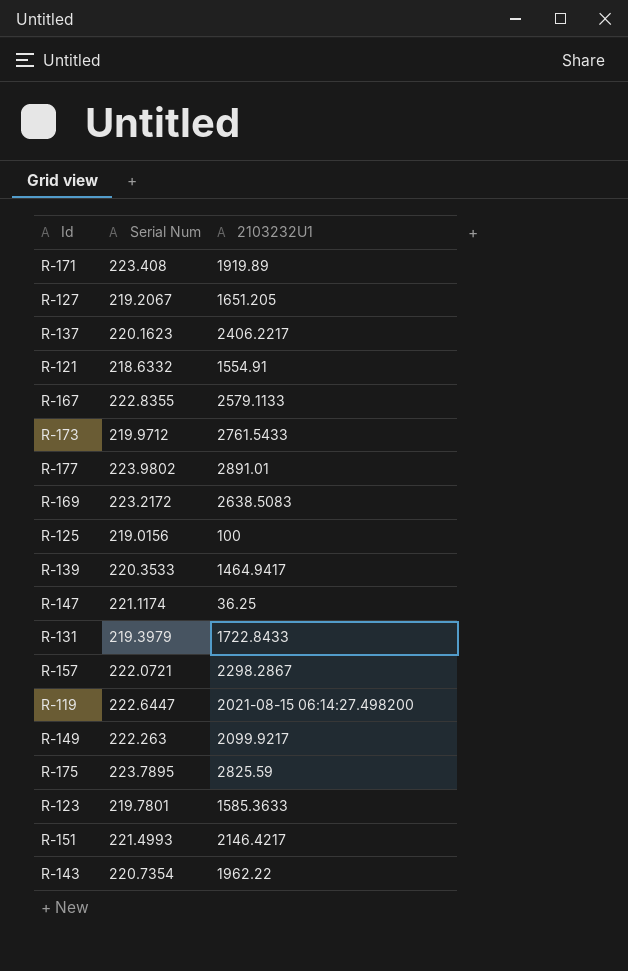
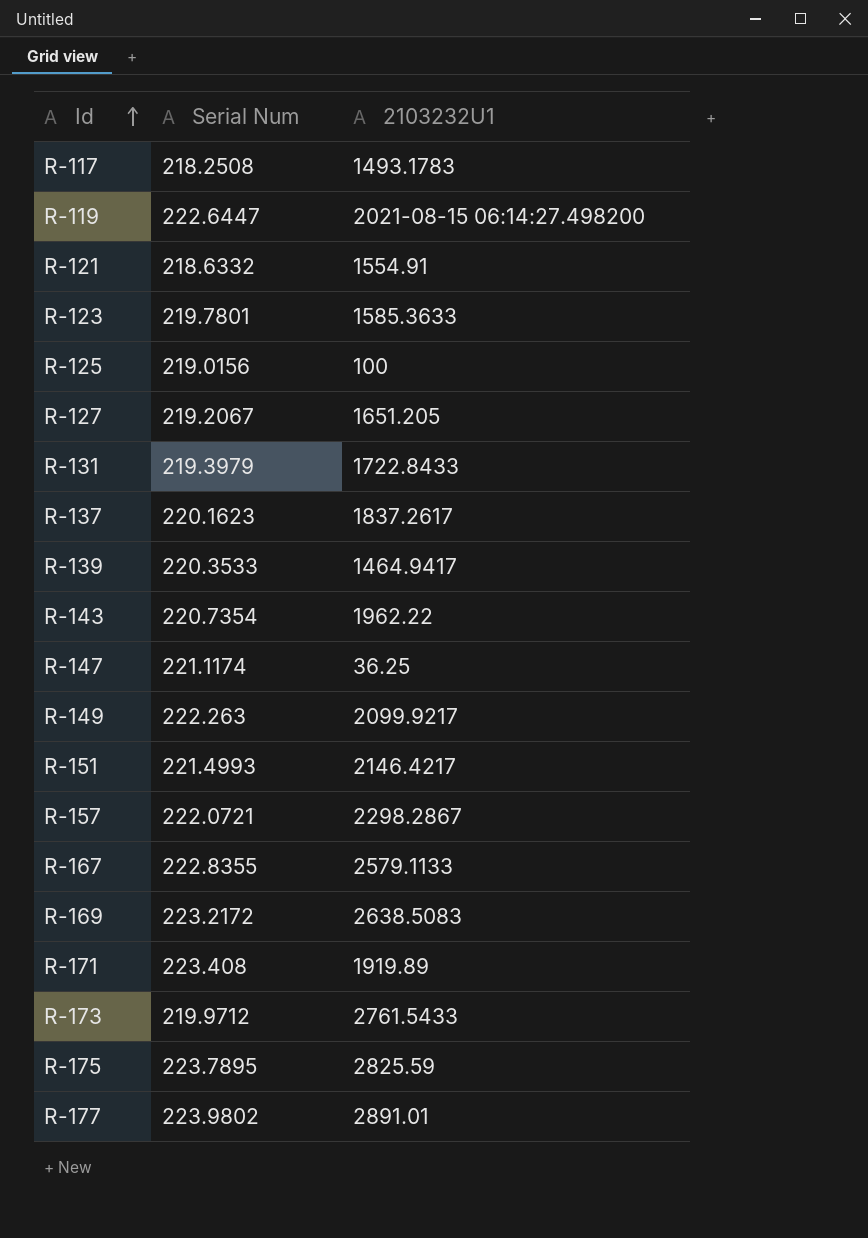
row order: none -> Id ascending
row R-117: none -> 218.2508 | 1493.1783
R-137 | 2103232U1: 2406.2217 -> 1837.2617

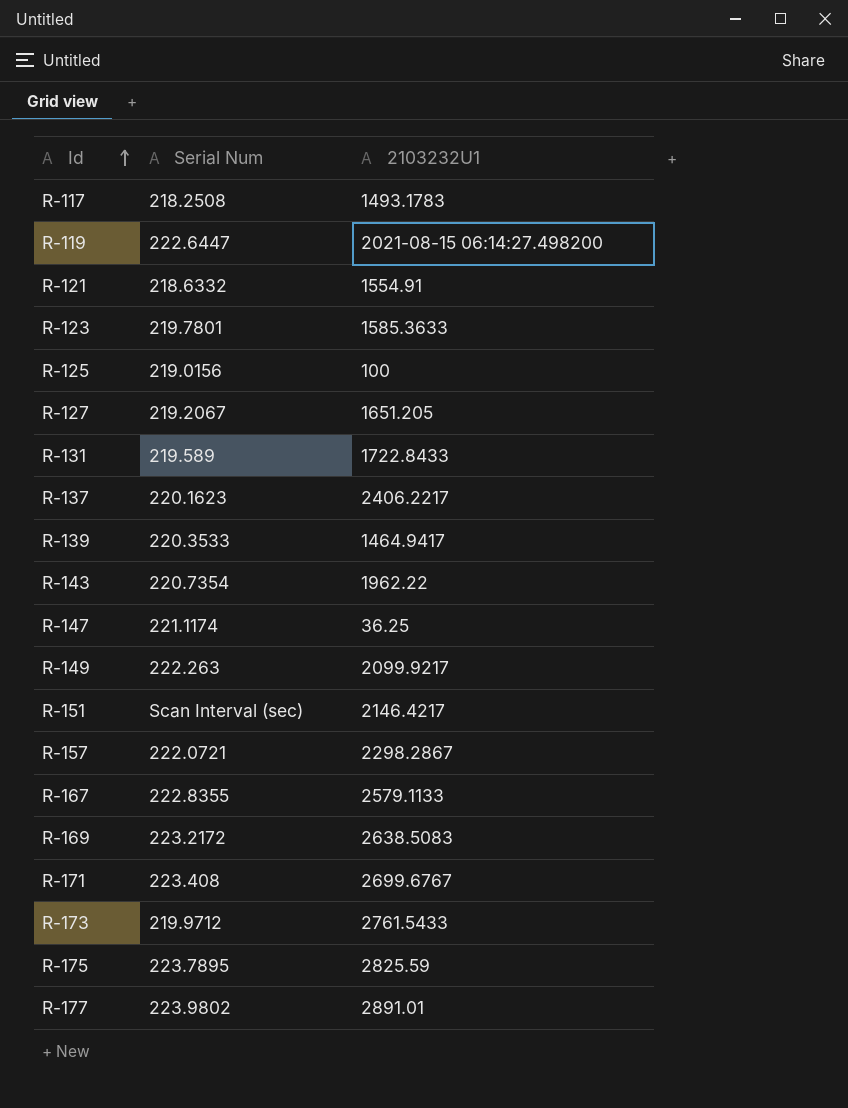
R-131 | Serial Num: 219.3979 -> 219.589
R-137 | 2103232U1: 1837.2617 -> 2406.2217
R-151 | Serial Num: 221.4993 -> Scan Interval (sec)
R-171 | 2103232U1: 1919.89 -> 2699.6767

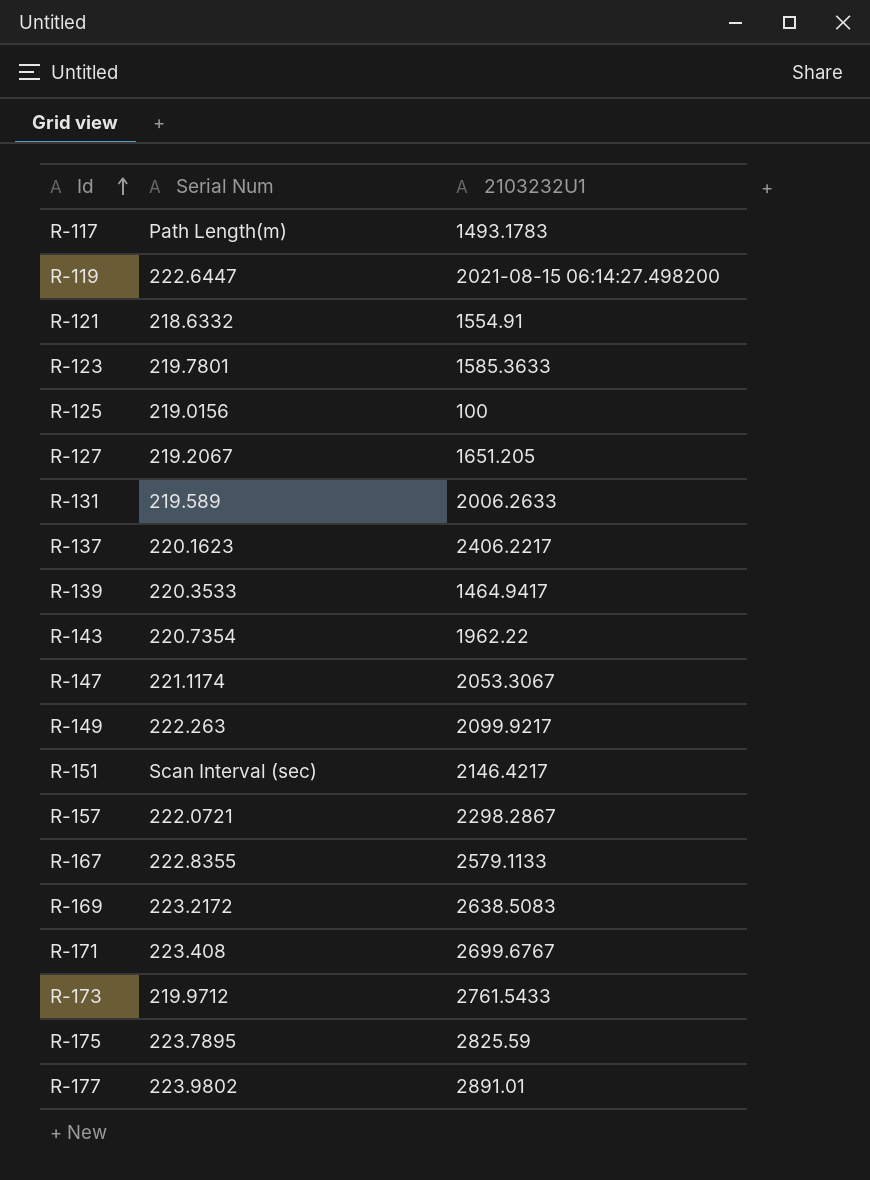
R-117 | Serial Num: 218.2508 -> Path Length(m)
R-131 | 2103232U1: 1722.8433 -> 2006.2633
R-147 | 2103232U1: 36.25 -> 2053.3067

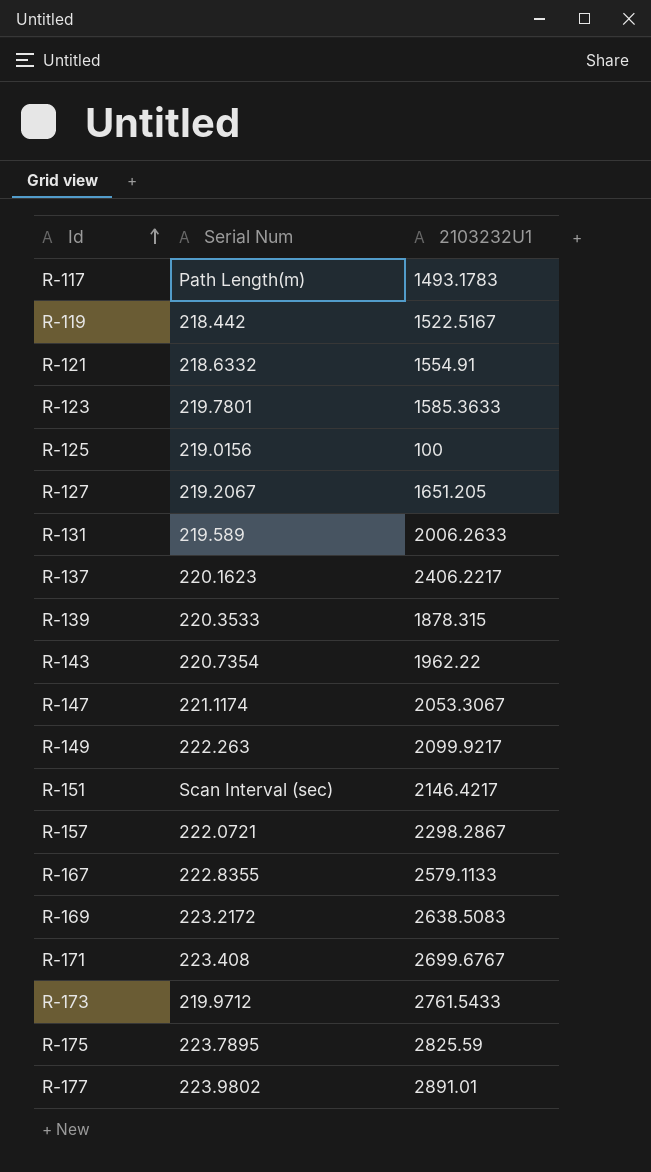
R-119 | Serial Num: 222.6447 -> 218.442
R-119 | 2103232U1: 2021-08-15 06:14:27.498200 -> 1522.5167
R-139 | 2103232U1: 1464.9417 -> 1878.315

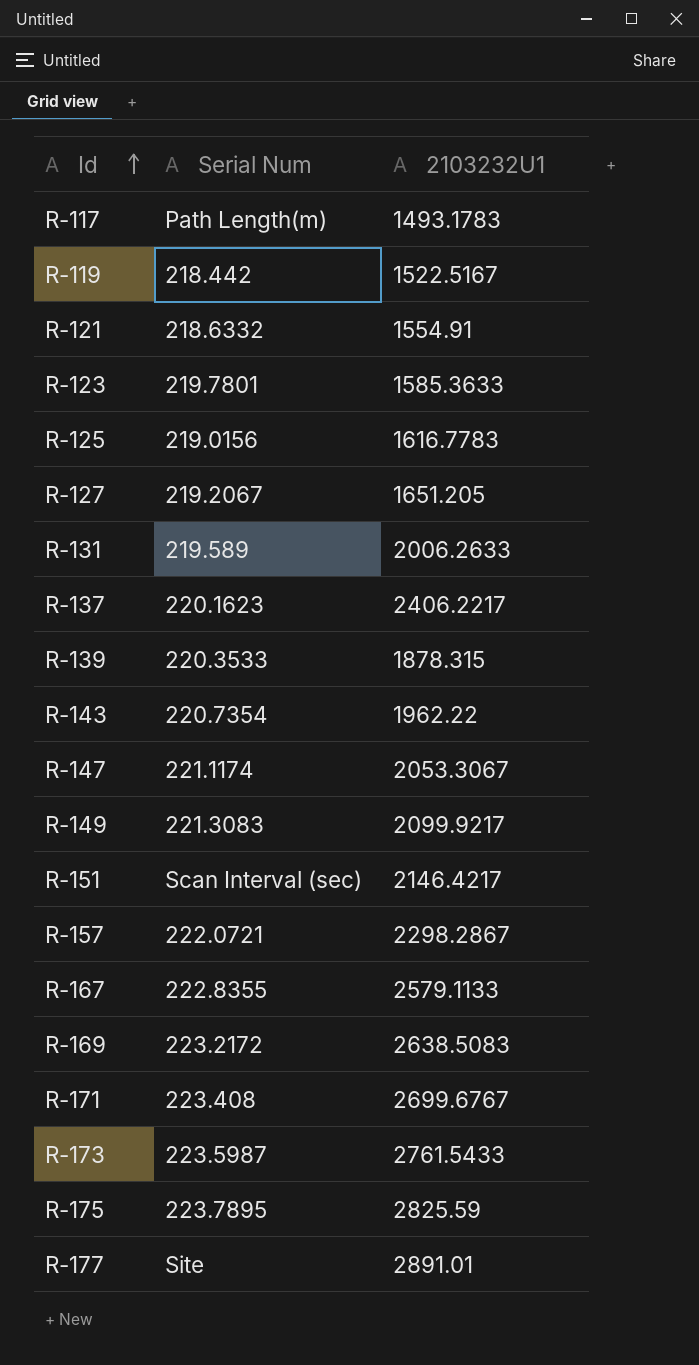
R-125 | 2103232U1: 100 -> 1616.7783
R-149 | Serial Num: 222.263 -> 221.3083
R-173 | Serial Num: 219.9712 -> 223.5987
R-177 | Serial Num: 223.9802 -> Site

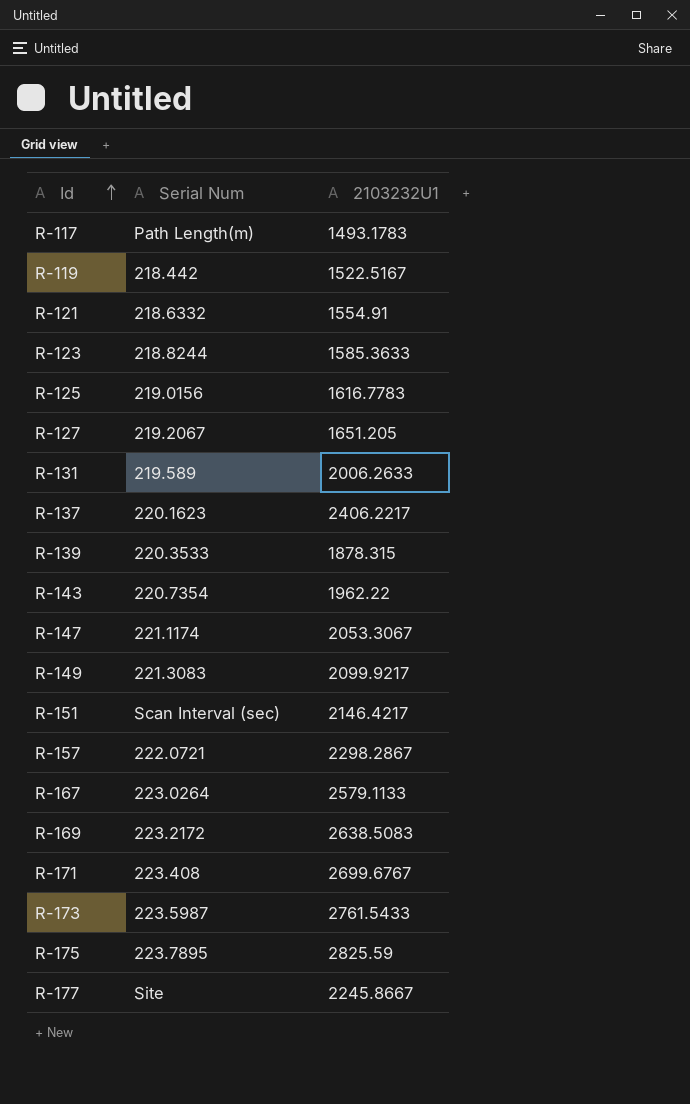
R-123 | Serial Num: 219.7801 -> 218.8244
R-167 | Serial Num: 222.8355 -> 223.0264
R-177 | 2103232U1: 2891.01 -> 2245.8667

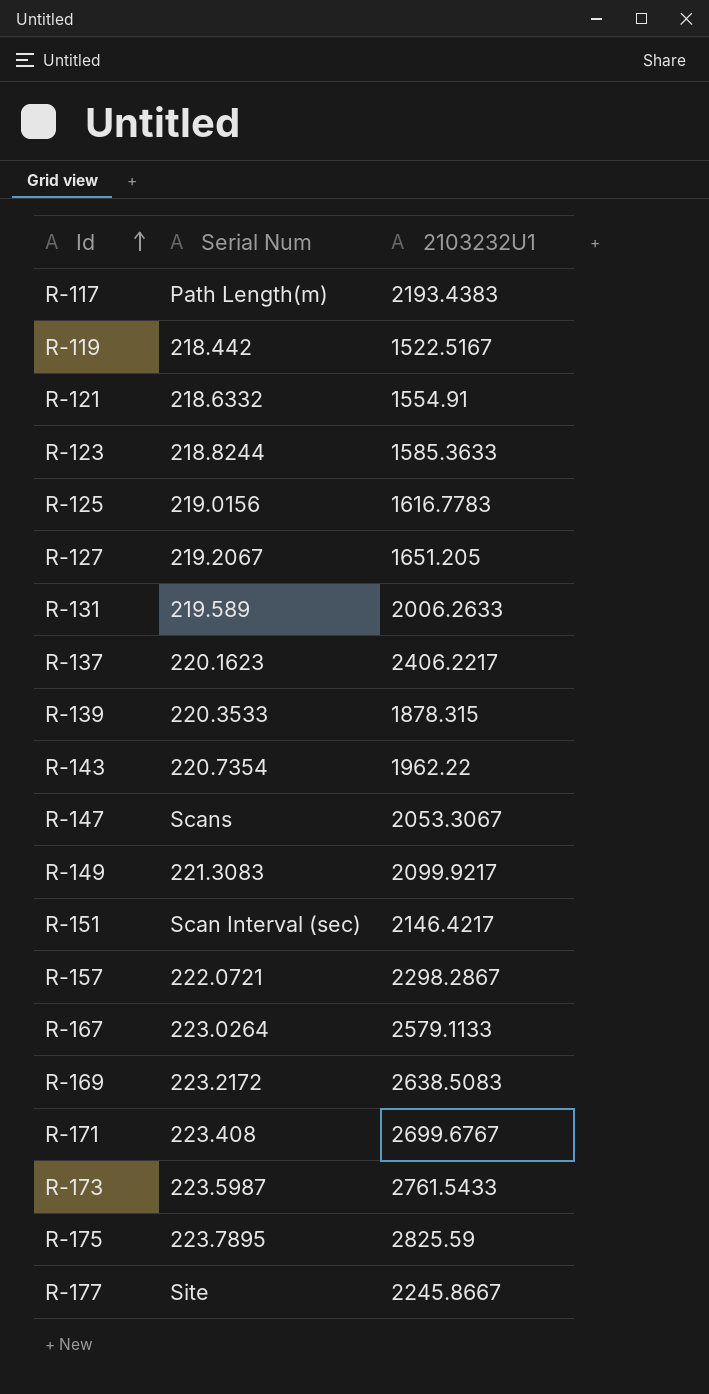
R-117 | 2103232U1: 1493.1783 -> 2193.4383
R-147 | Serial Num: 221.1174 -> Scans

